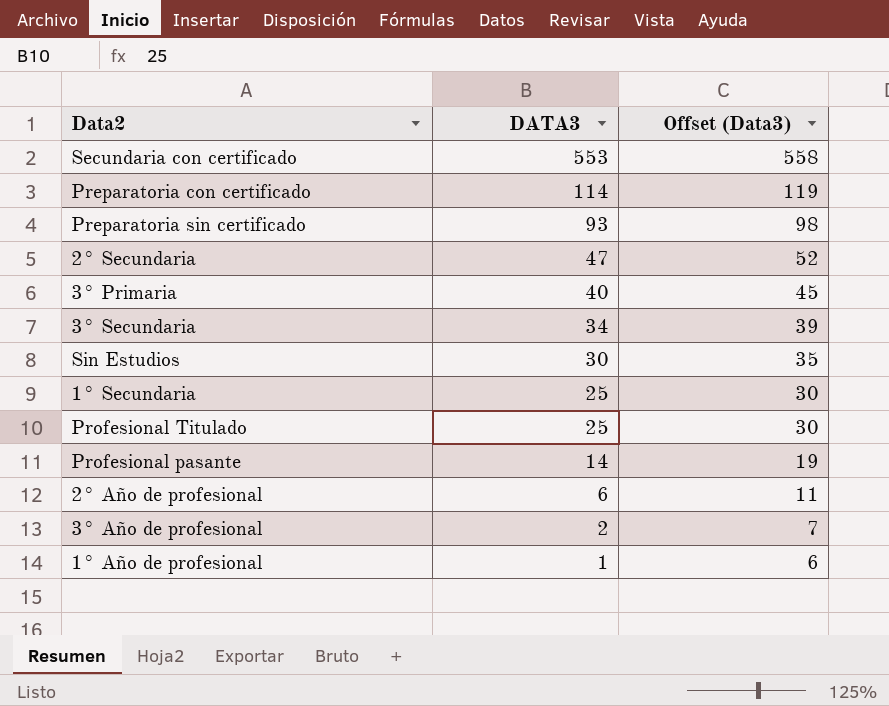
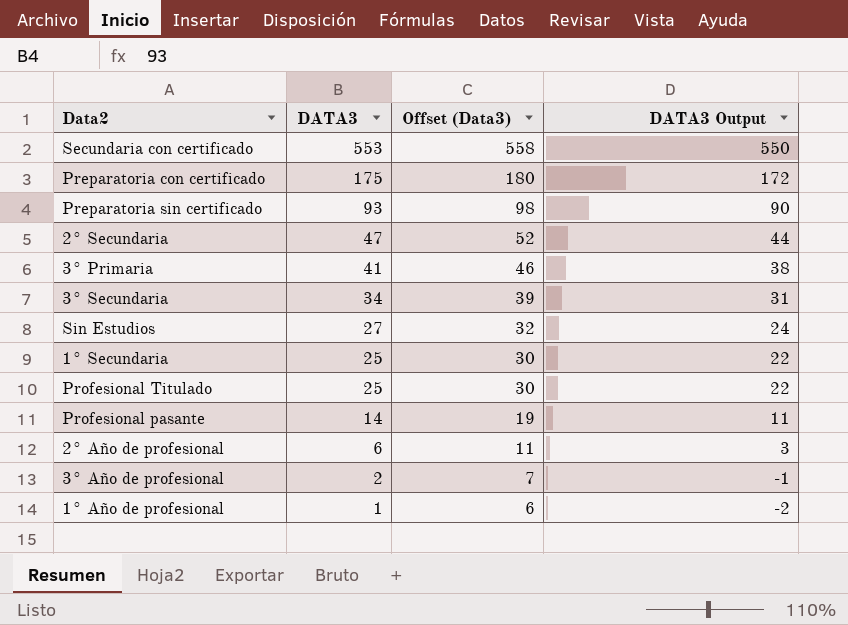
column DATA3 Output | formula: none -> [DATA3] - 3
Preparatoria con certificado | DATA3: 114 -> 175
Preparatoria con certificado | Offset (Data3): 119 -> 180
3° Primaria | DATA3: 40 -> 41
3° Primaria | Offset (Data3): 45 -> 46
Sin Estudios | DATA3: 30 -> 27
Sin Estudios | Offset (Data3): 35 -> 32

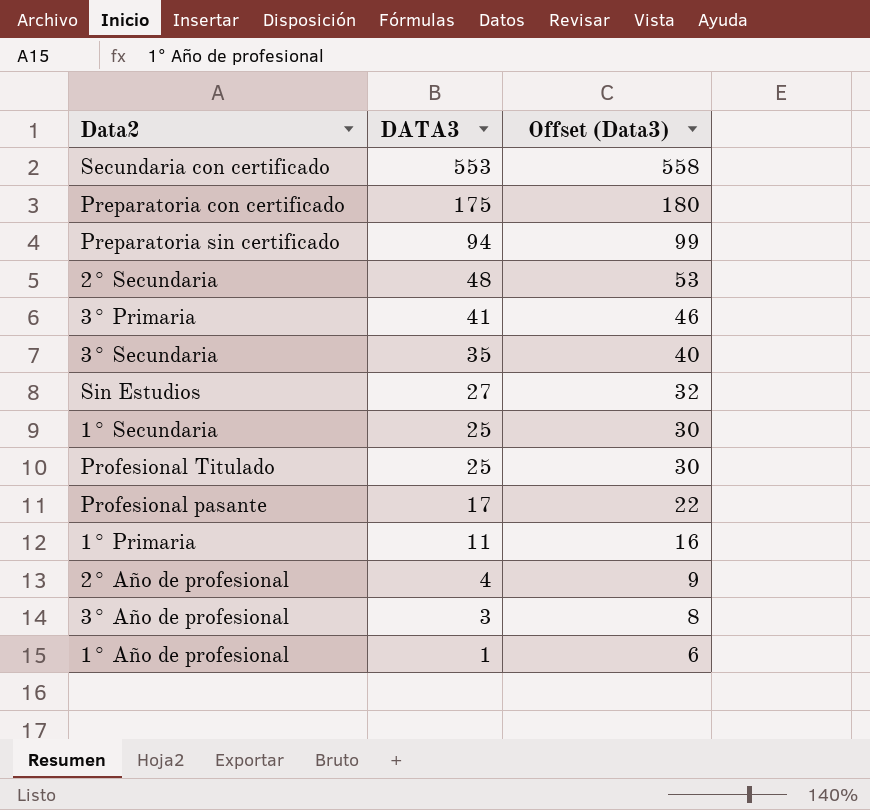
column DATA3 Output | formula: [DATA3] - 3 -> none
Preparatoria sin certificado | DATA3: 93 -> 94
Preparatoria sin certificado | Offset (Data3): 98 -> 99
2° Secundaria | DATA3: 47 -> 48
2° Secundaria | Offset (Data3): 52 -> 53
3° Secundaria | DATA3: 34 -> 35
3° Secundaria | Offset (Data3): 39 -> 40
Profesional pasante | DATA3: 14 -> 17
Profesional pasante | Offset (Data3): 19 -> 22
row 1° Primaria: none -> 11 | 16
2° Año de profesional | DATA3: 6 -> 4
2° Año de profesional | Offset (Data3): 11 -> 9
3° Año de profesional | DATA3: 2 -> 3
3° Año de profesional | Offset (Data3): 7 -> 8

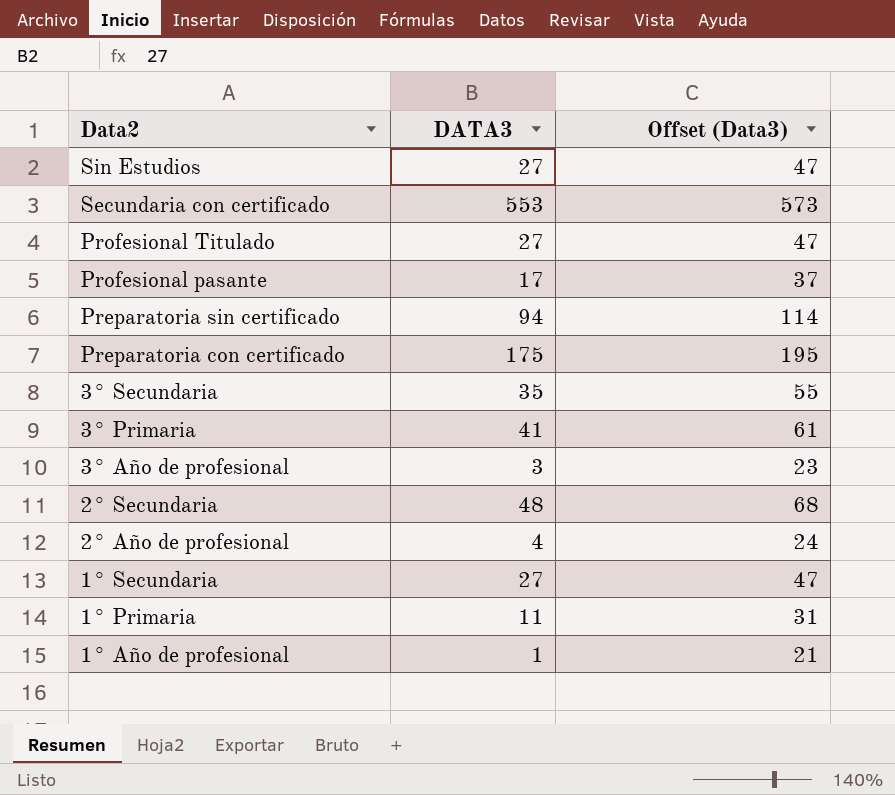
row order: DATA3 descending -> Data2 descending
column Offset (Data3) | formula: [DATA3] + 5 -> [DATA3] + 20
Profesional Titulado | DATA3: 25 -> 27
1° Secundaria | DATA3: 25 -> 27

